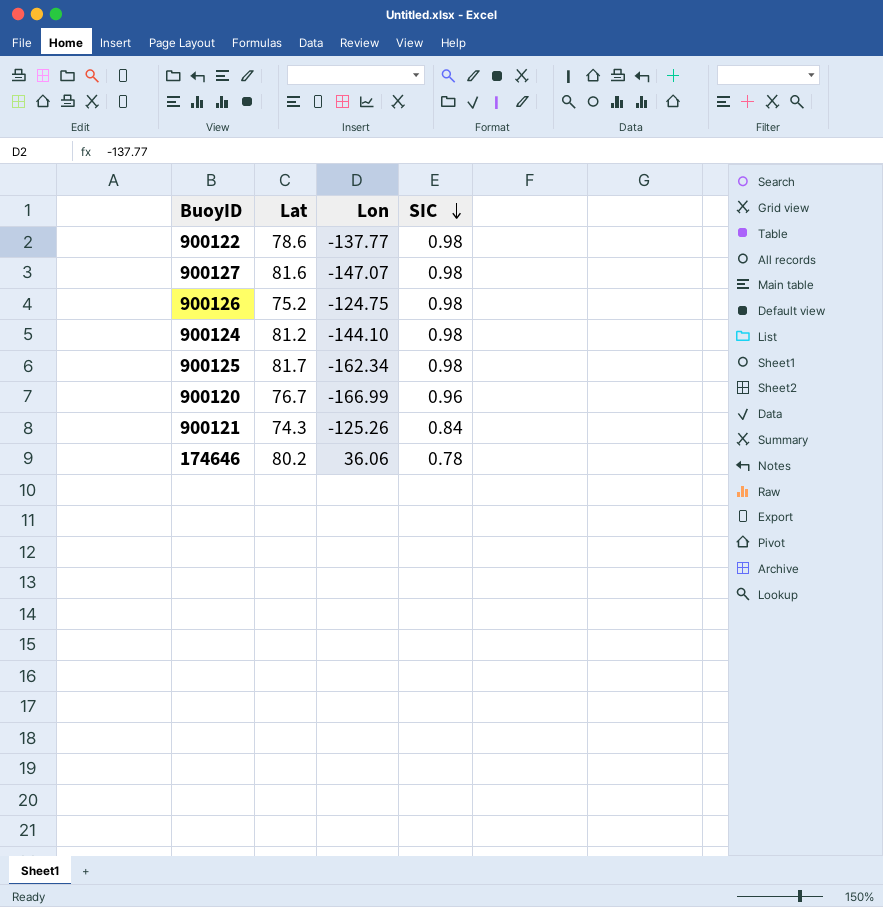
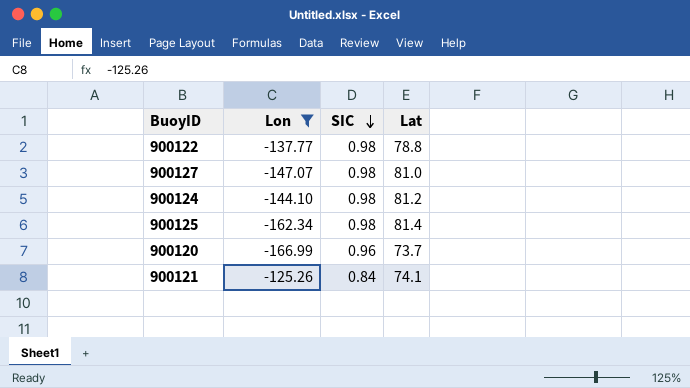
filter: none -> Lon <= -125.26
column Lat | position: 2 -> 4
900122 | Lat: 78.6 -> 78.8
900127 | Lat: 81.6 -> 81.0
900125 | Lat: 81.7 -> 81.4
900120 | Lat: 76.7 -> 73.7
900121 | Lat: 74.3 -> 74.1

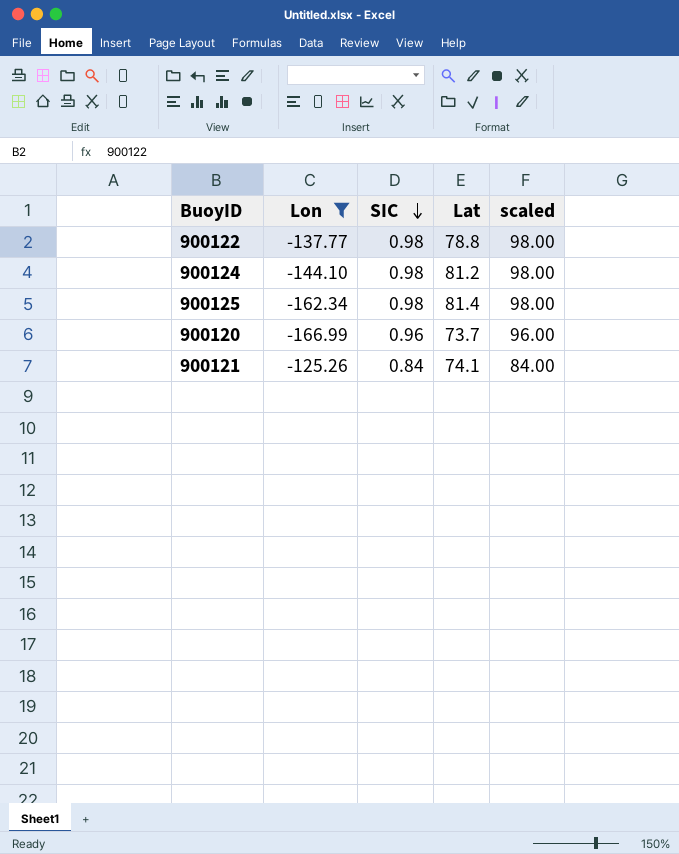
column scaled | formula: none -> [SIC] * 100
row 900127: -147.07 | 0.98 | 81.0 -> none

